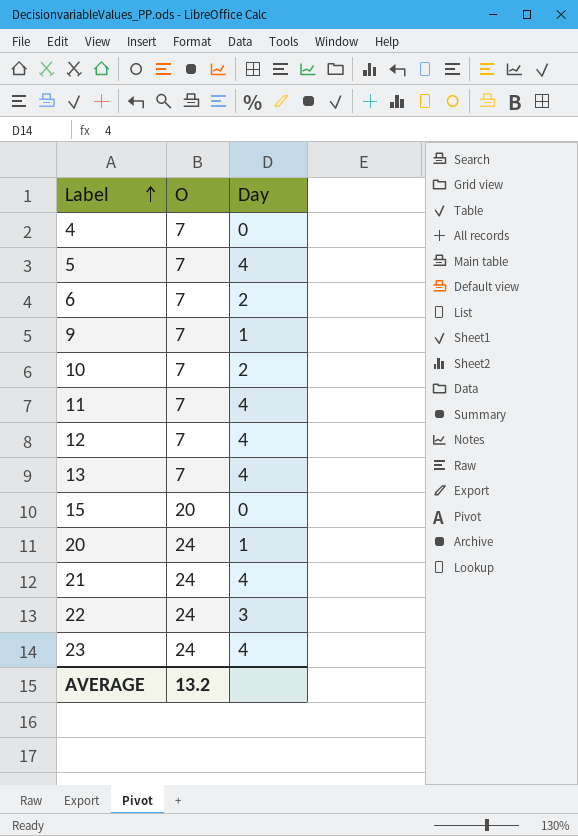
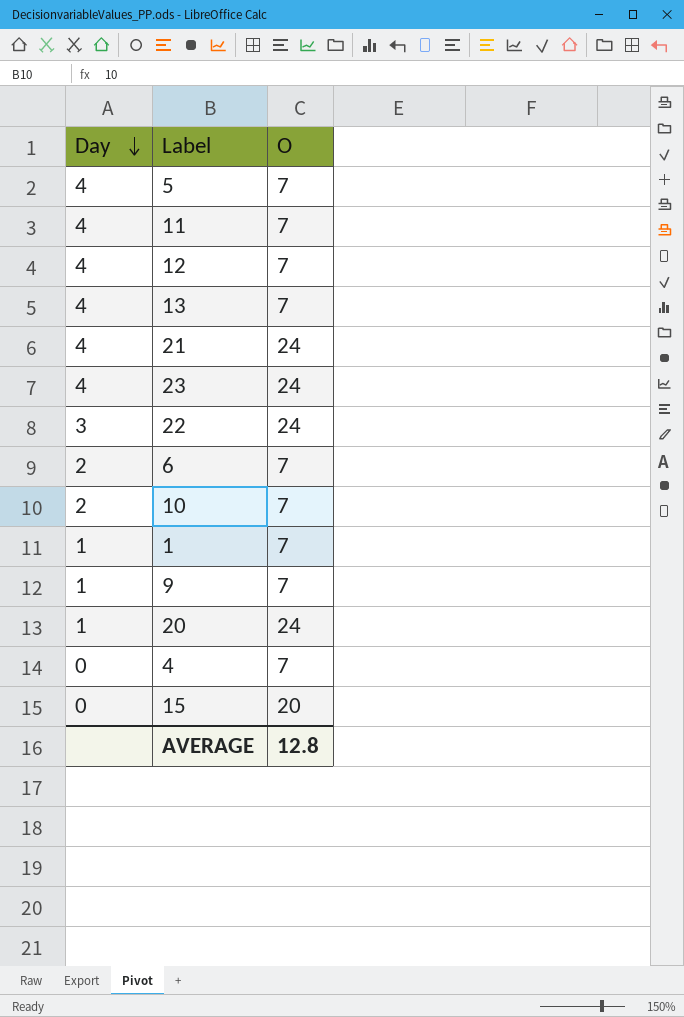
row order: Label ascending -> Day descending
column Day | position: 3 -> 1
row 1: none -> 1 | 7
AVERAGE | O: 13.2 -> 12.8

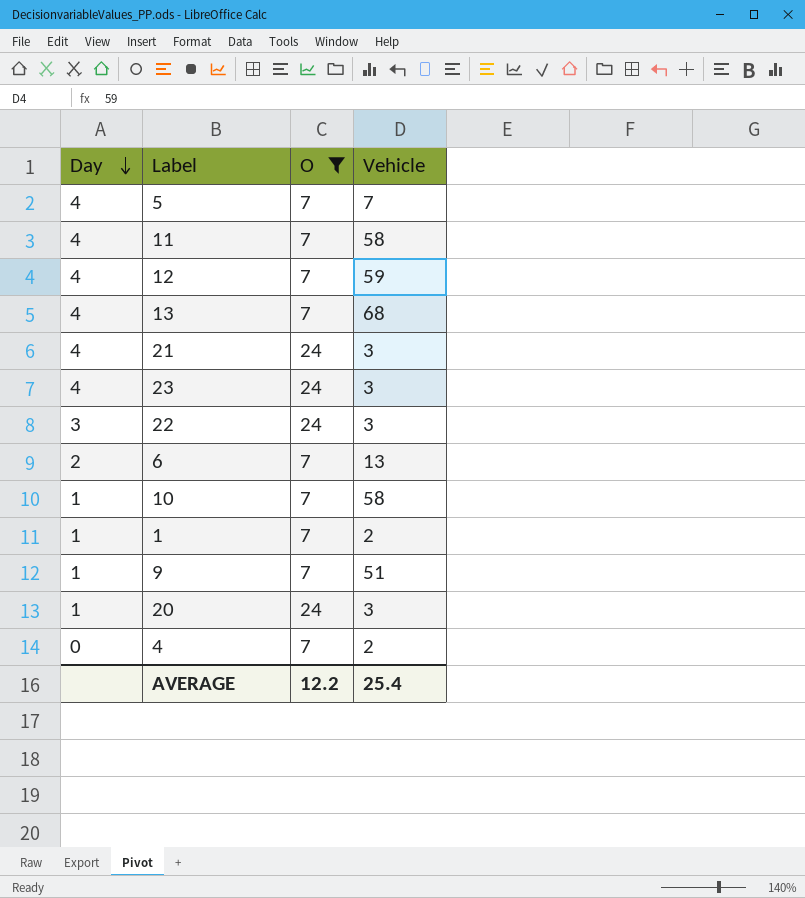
filter: none -> O != 20
column Vehicle | position: none -> 4
10 | Day: 2 -> 1
AVERAGE | O: 12.8 -> 12.2

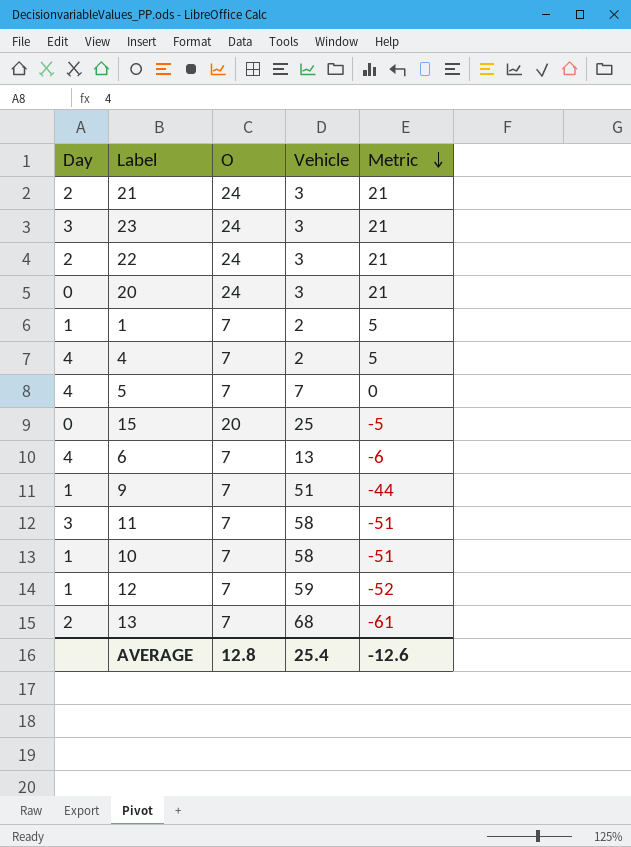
filter: O != 20 -> none
row order: Day descending -> Metric descending
column Metric | formula: none -> [O] - [Vehicle]
21 | Day: 4 -> 2
23 | Day: 4 -> 3
22 | Day: 3 -> 2
20 | Day: 1 -> 0
4 | Day: 0 -> 4
6 | Day: 2 -> 4
11 | Day: 4 -> 3
12 | Day: 4 -> 1
13 | Day: 4 -> 2
AVERAGE | O: 12.2 -> 12.8

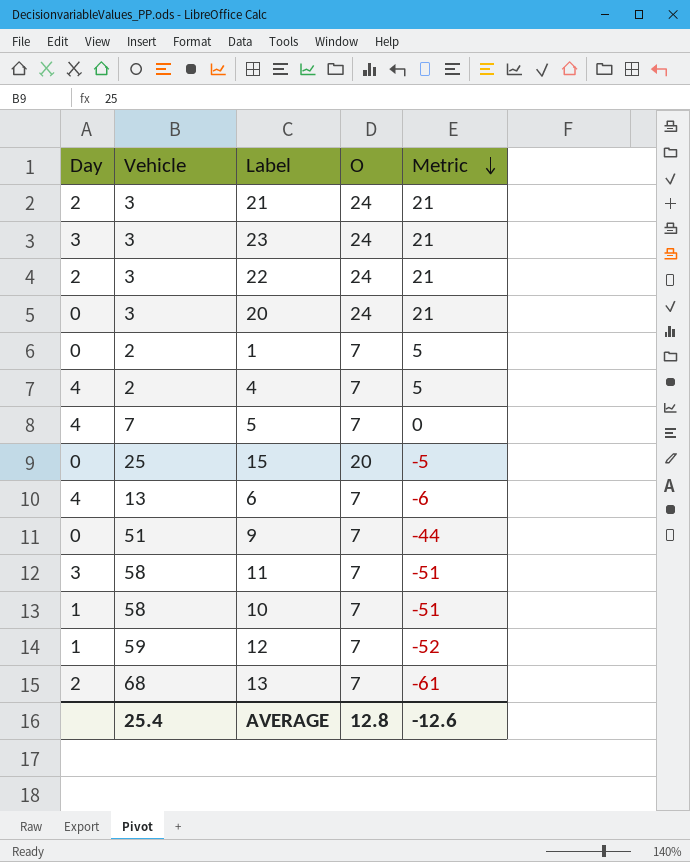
column Vehicle | position: 4 -> 2
1 | Day: 1 -> 0
9 | Day: 1 -> 0

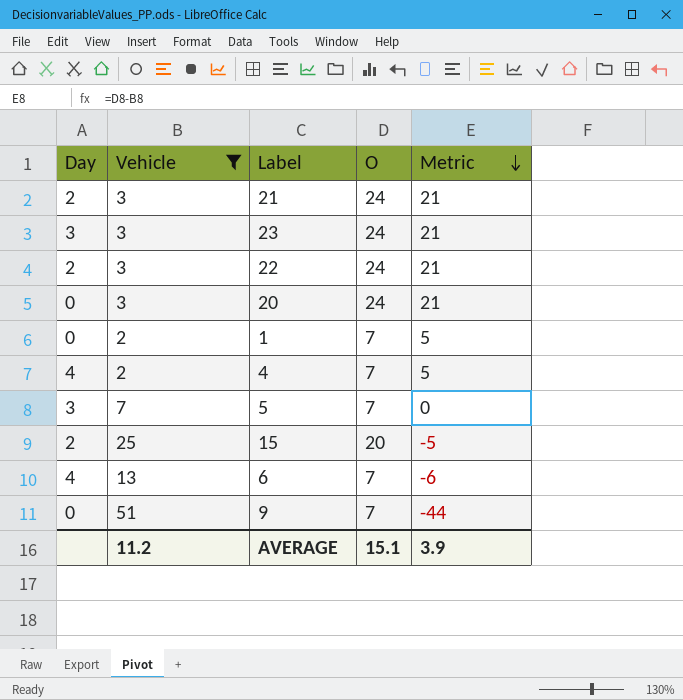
filter: none -> Vehicle <= 51
5 | Day: 4 -> 3
15 | Day: 0 -> 2
AVERAGE | Vehicle: 25.4 -> 11.2
AVERAGE | O: 12.8 -> 15.1
AVERAGE | Metric: -12.6 -> 3.9

